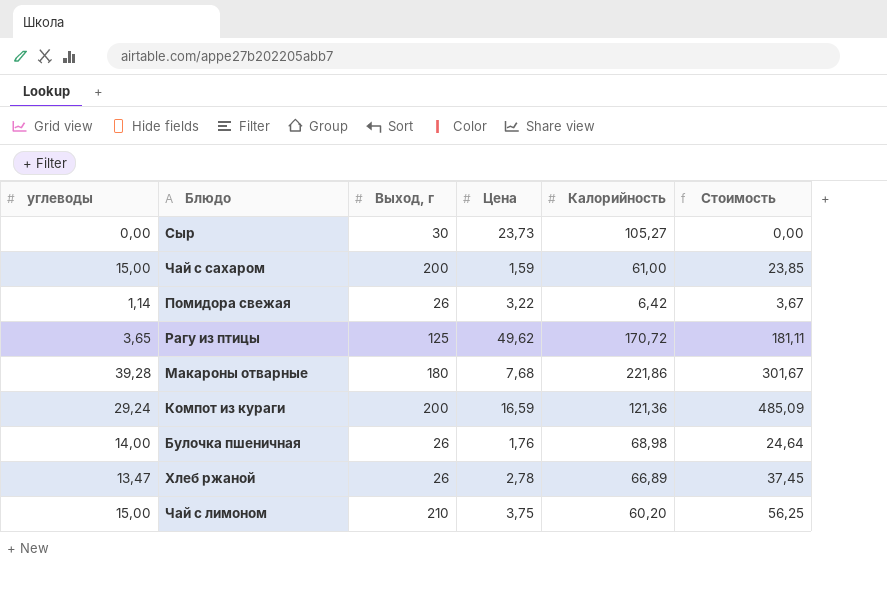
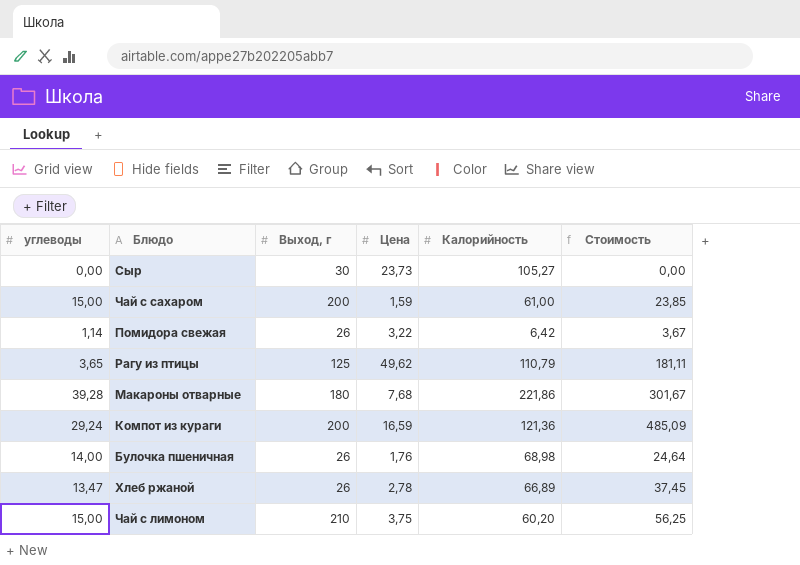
Рагу из птицы | Калорийность: 170,72 -> 110,79

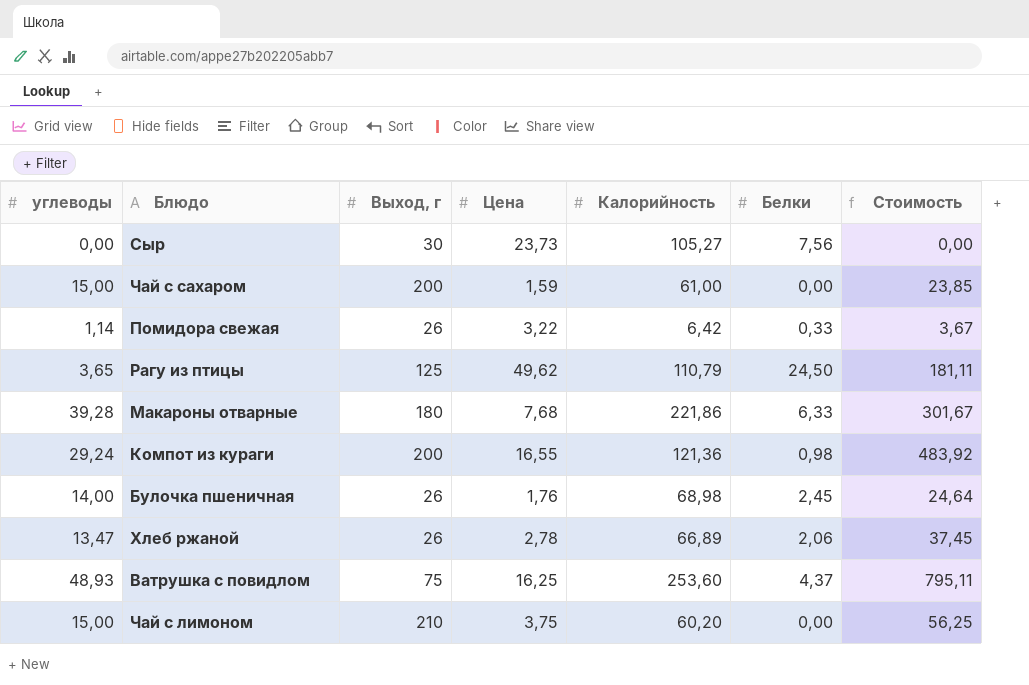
column Белки | position: none -> 6
Компот из кураги | Цена: 16,59 -> 16,55
Компот из кураги | Стоимость: 485,09 -> 483,92
row Ватрушка с повидлом: none -> 48,93 | 75 | 16,25 | 253,60 | 4,37 | 795,11

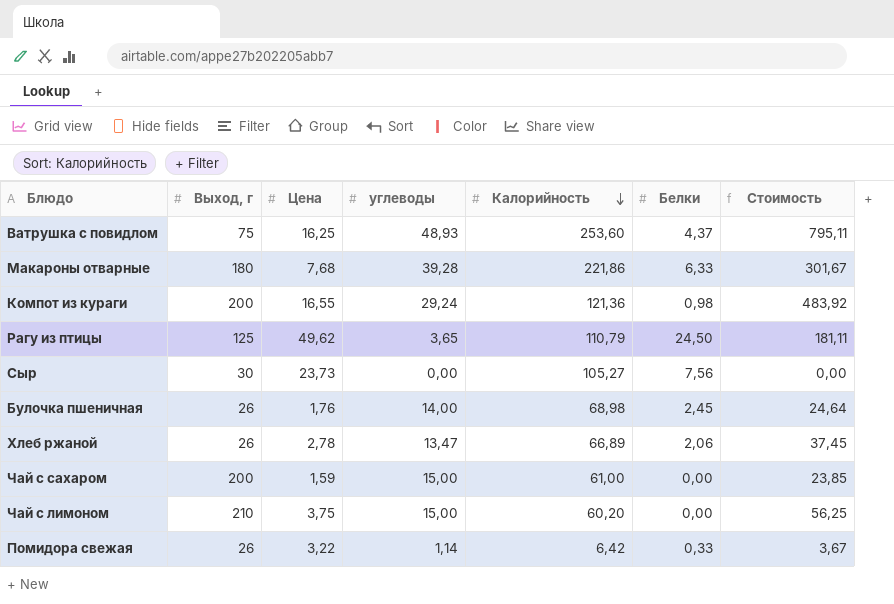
row order: none -> Калорийность descending
column углеводы | position: 1 -> 4

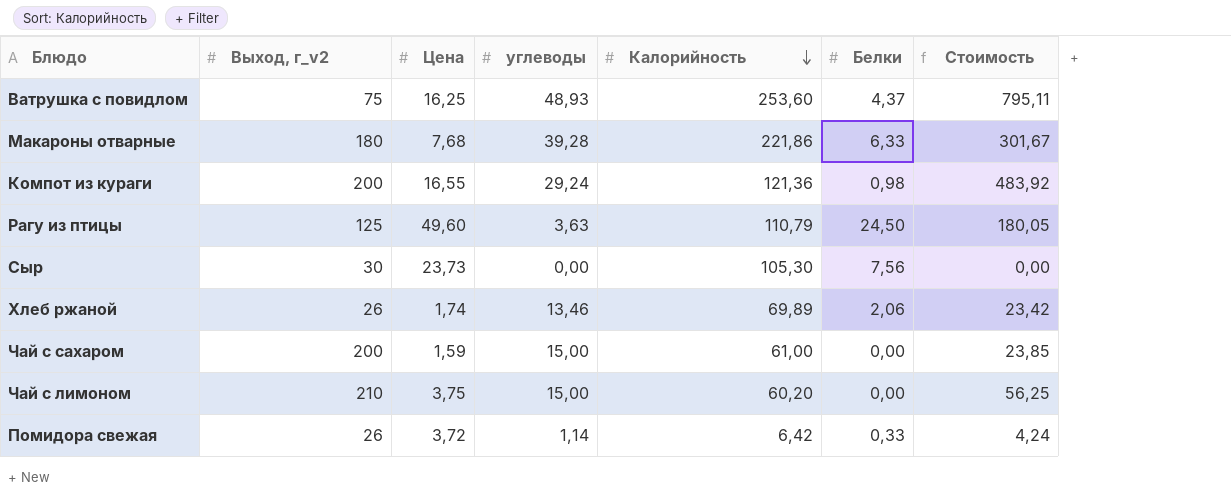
column name: Выход, г -> Выход, г_v2
row Булочка пшеничная: 26 | 1,76 | 14,00 | 68,98 | 2,45 | 24,64 -> none
Рагу из птицы | Цена: 49,62 -> 49,60
Рагу из птицы | углеводы: 3,65 -> 3,63
Рагу из птицы | Стоимость: 181,11 -> 180,05
Сыр | Калорийность: 105,27 -> 105,30
Хлеб ржаной | Цена: 2,78 -> 1,74
Хлеб ржаной | углеводы: 13,47 -> 13,46
Хлеб ржаной | Калорийность: 66,89 -> 69,89
Хлеб ржаной | Стоимость: 37,45 -> 23,42
Помидора свежая | Цена: 3,22 -> 3,72
Помидора свежая | Стоимость: 3,67 -> 4,24

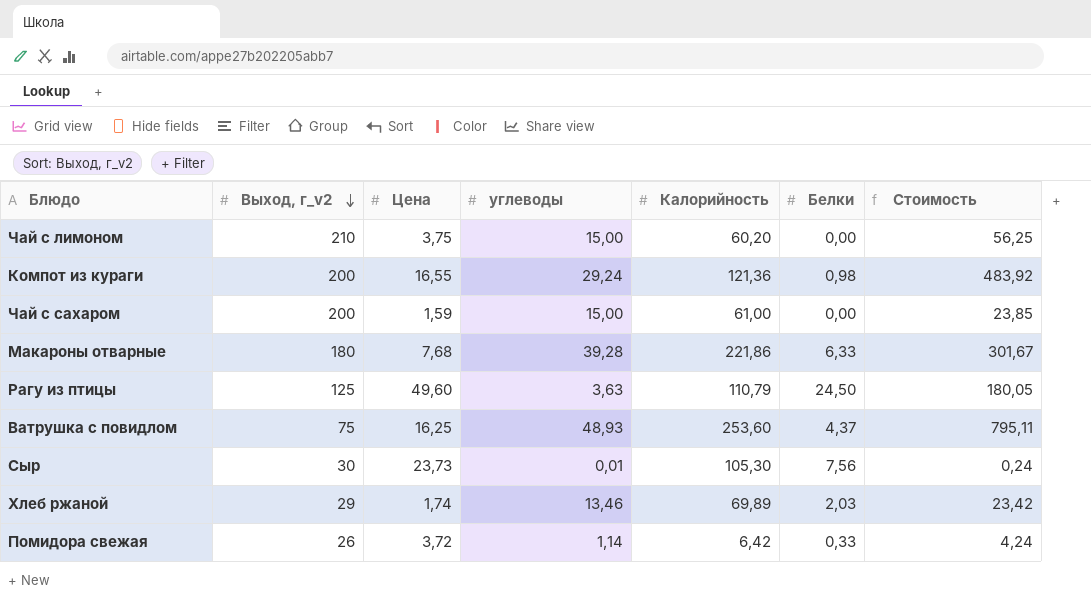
row order: Калорийность descending -> Выход, г_v2 descending
Сыр | углеводы: 0,00 -> 0,01
Сыр | Стоимость: 0,00 -> 0,24
Хлеб ржаной | Выход, г_v2: 26 -> 29
Хлеб ржаной | Белки: 2,06 -> 2,03

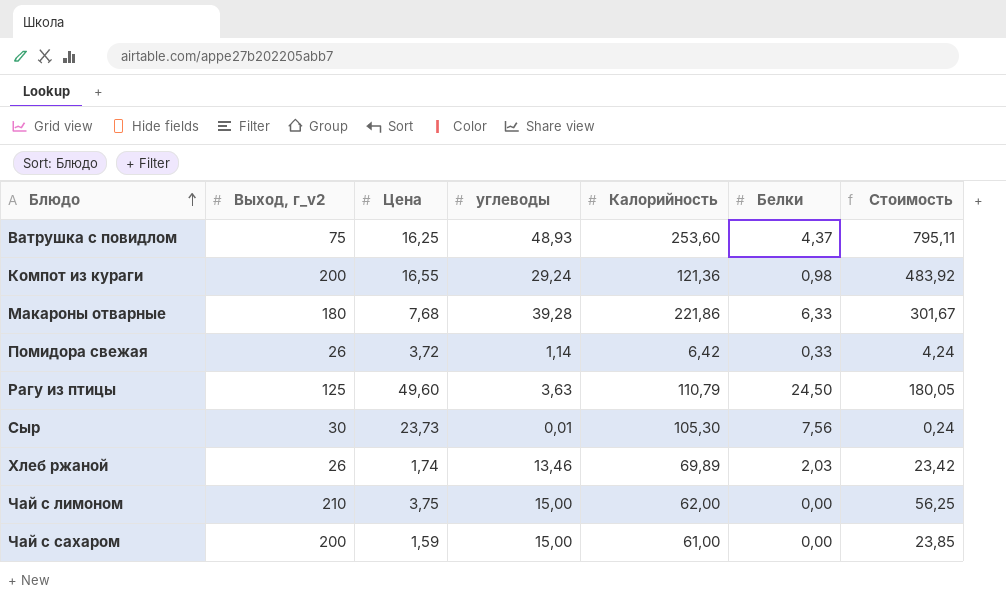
row order: Выход, г_v2 descending -> Блюдо ascending
Хлеб ржаной | Выход, г_v2: 29 -> 26
Чай с лимоном | Калорийность: 60,20 -> 62,00

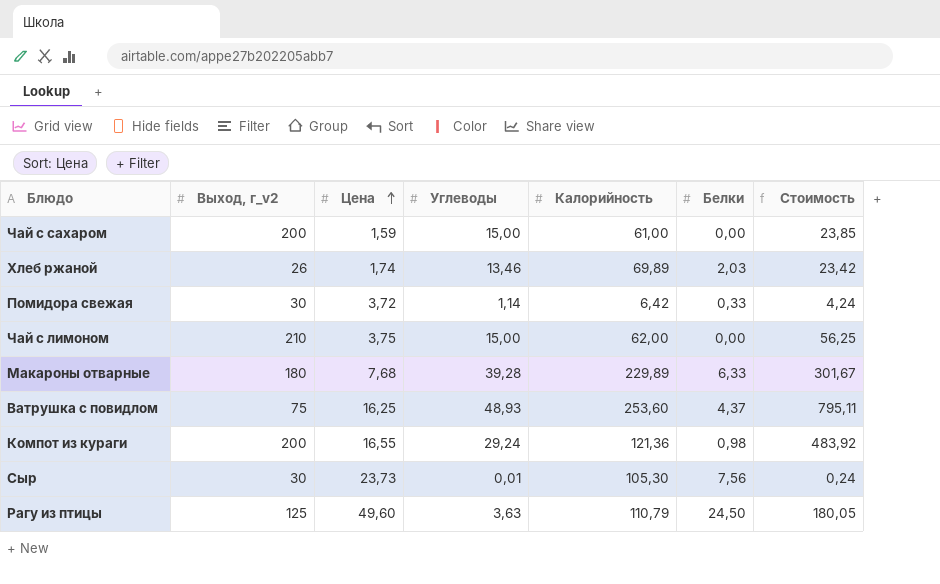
row order: Блюдо ascending -> Цена ascending
column name: углеводы -> Углеводы
Помидора свежая | Выход, г_v2: 26 -> 30
Макароны отварные | Калорийность: 221,86 -> 229,89

